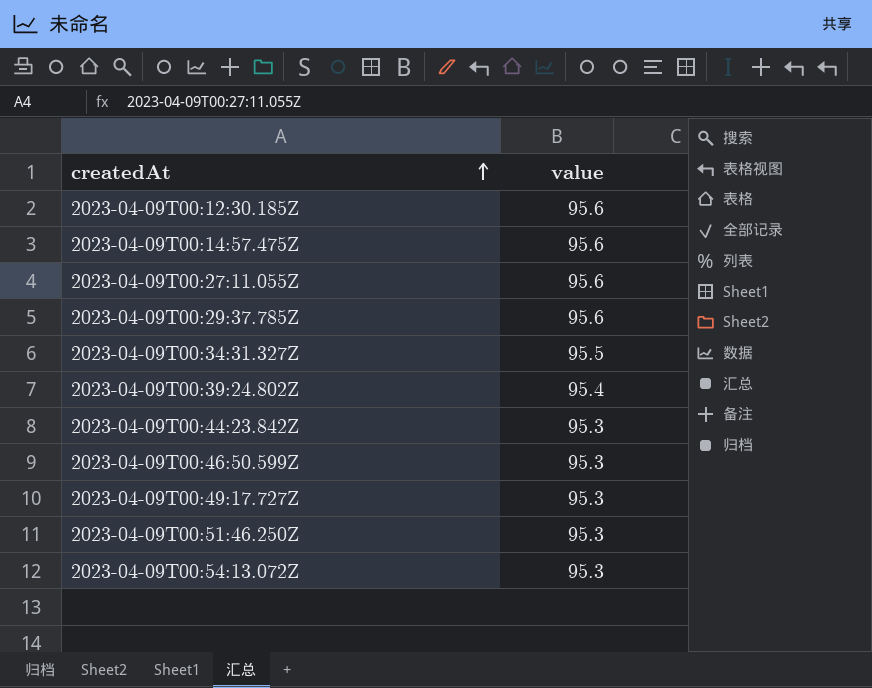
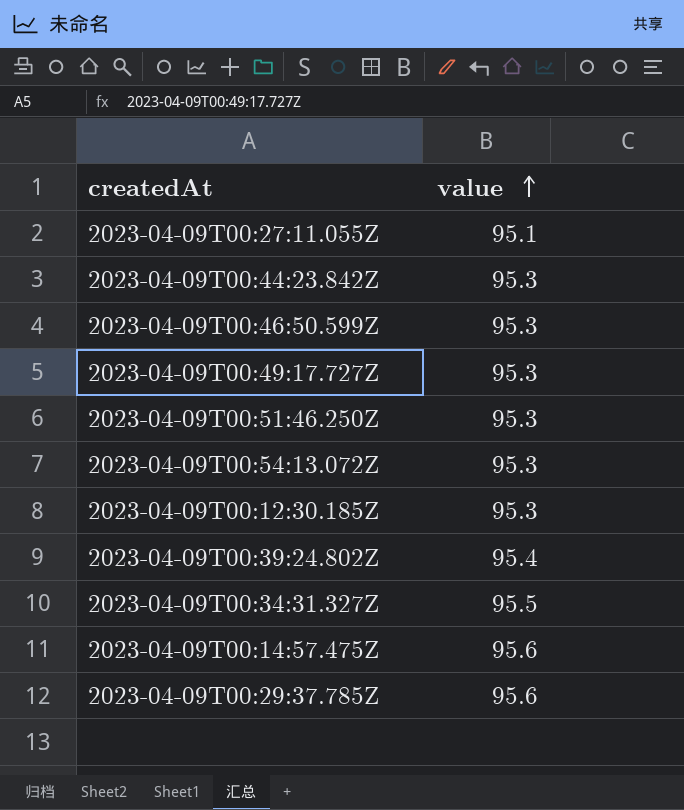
row order: createdAt ascending -> value ascending
2023-04-09T00:27:11.055Z | value: 95.6 -> 95.1
2023-04-09T00:12:30.185Z | value: 95.6 -> 95.3

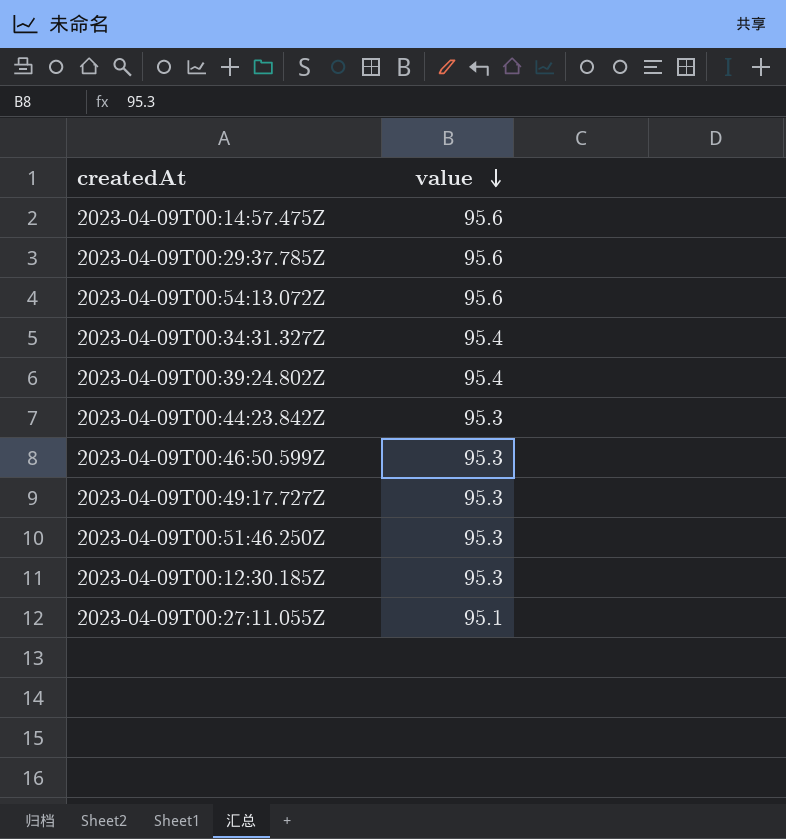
row order: value ascending -> value descending
2023-04-09T00:54:13.072Z | value: 95.3 -> 95.6
2023-04-09T00:34:31.327Z | value: 95.5 -> 95.4

